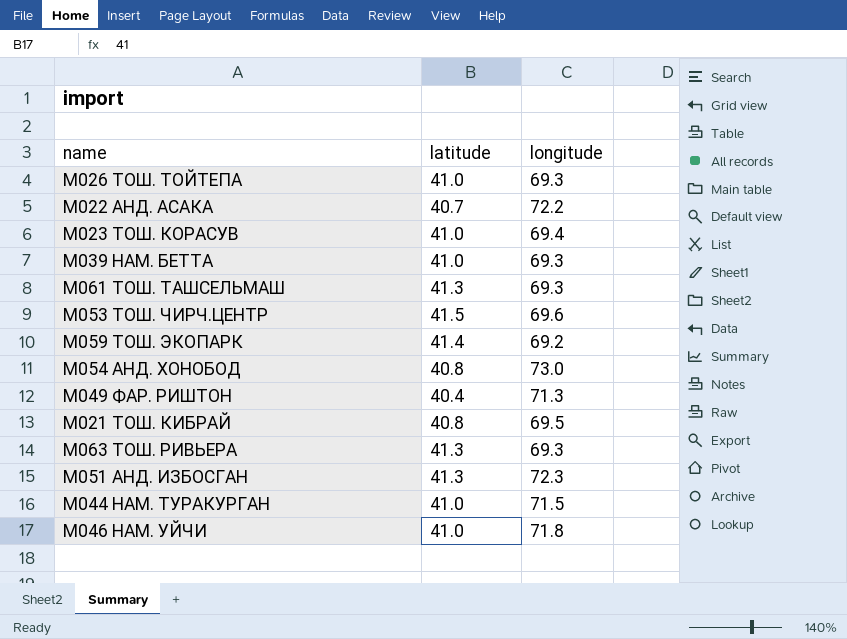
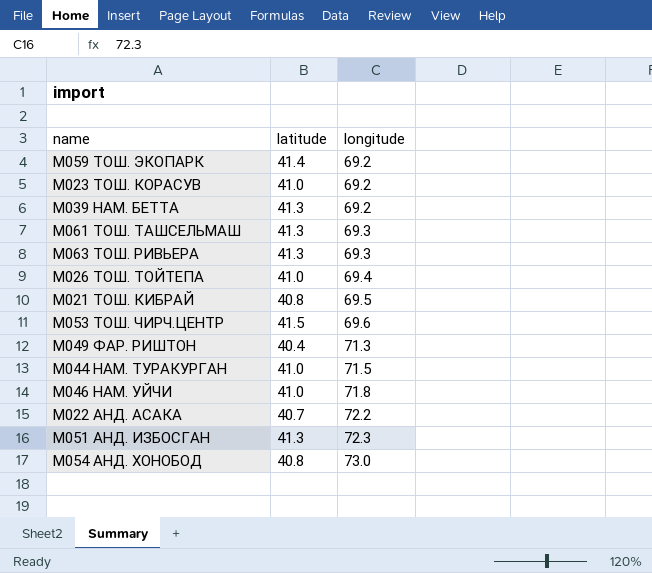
row order: none -> longitude ascending
M023 ТОШ. КОРАСУВ | longitude: 69.4 -> 69.2
M039 НАМ. БЕТТА | latitude: 41.0 -> 41.3
M039 НАМ. БЕТТА | longitude: 69.3 -> 69.2
M026 ТОШ. ТОЙТЕПА | longitude: 69.3 -> 69.4

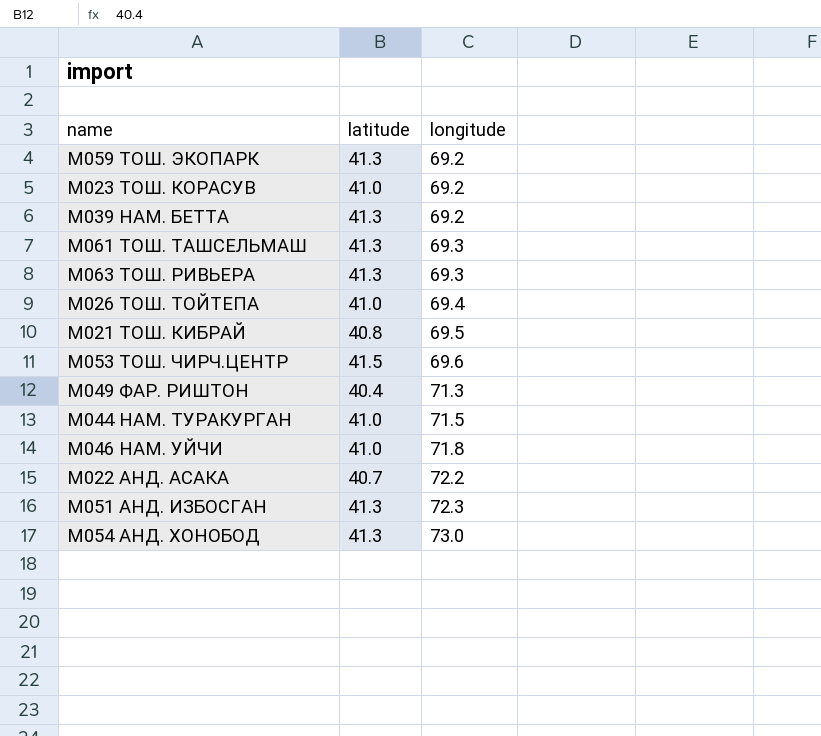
M059 ТОШ. ЭКОПАРК | latitude: 41.4 -> 41.3
M054 АНД. ХОНОБОД | latitude: 40.8 -> 41.3

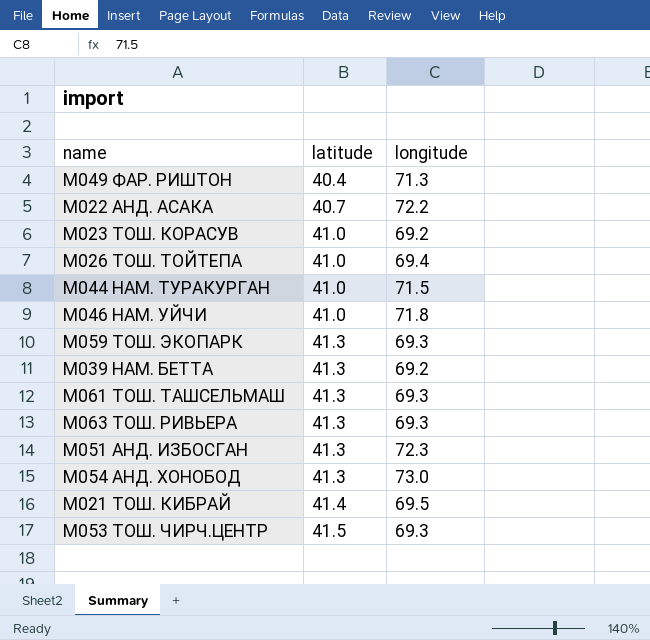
row order: longitude ascending -> latitude ascending
M059 ТОШ. ЭКОПАРК | longitude: 69.2 -> 69.3
M021 ТОШ. КИБРАЙ | latitude: 40.8 -> 41.4
M053 ТОШ. ЧИРЧ.ЦЕНТР | longitude: 69.6 -> 69.3

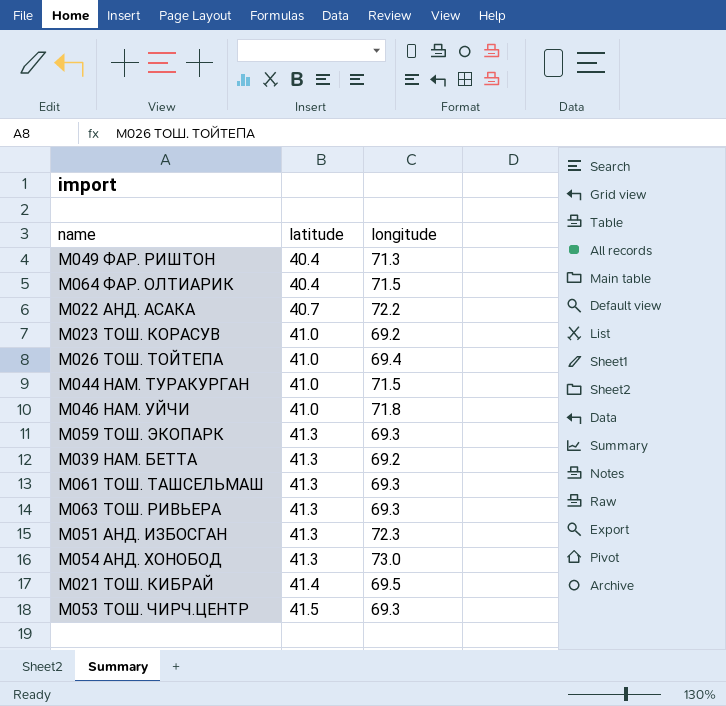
row M064 ФАР. ОЛТИАРИК: none -> 40.4 | 71.5

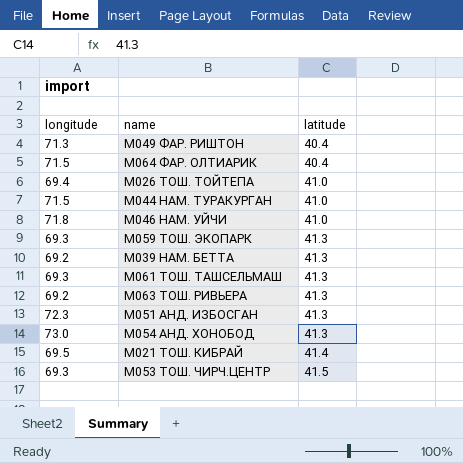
column longitude | position: 3 -> 1
row M022 АНД. АСАКА: 40.7 | 72.2 -> none
row M023 ТОШ. КОРАСУВ: 41.0 | 69.2 -> none
M063 ТОШ. РИВЬЕРА | longitude: 69.3 -> 69.2

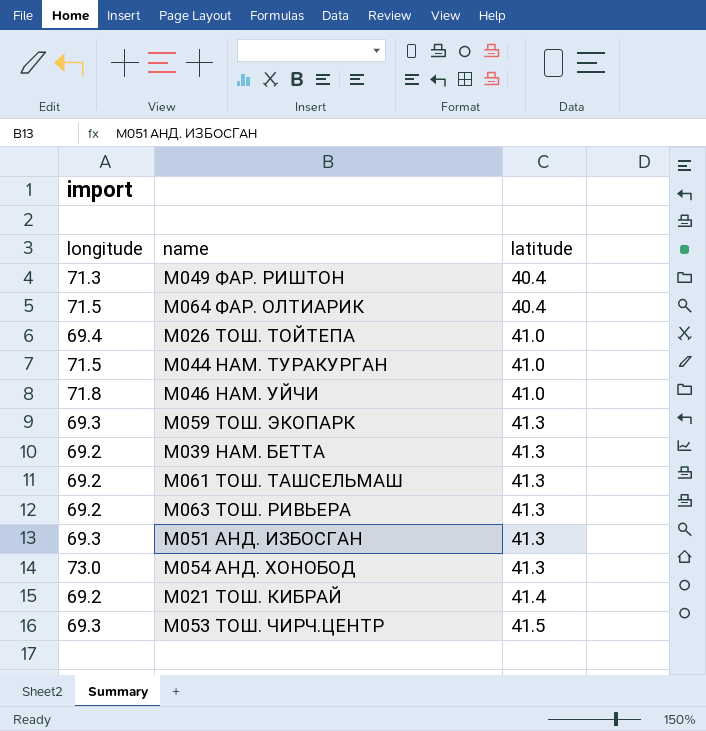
M061 ТОШ. ТАШСЕЛЬМАШ | longitude: 69.3 -> 69.2
M051 АНД. ИЗБОСГАН | longitude: 72.3 -> 69.3
M021 ТОШ. КИБРАЙ | longitude: 69.5 -> 69.2

